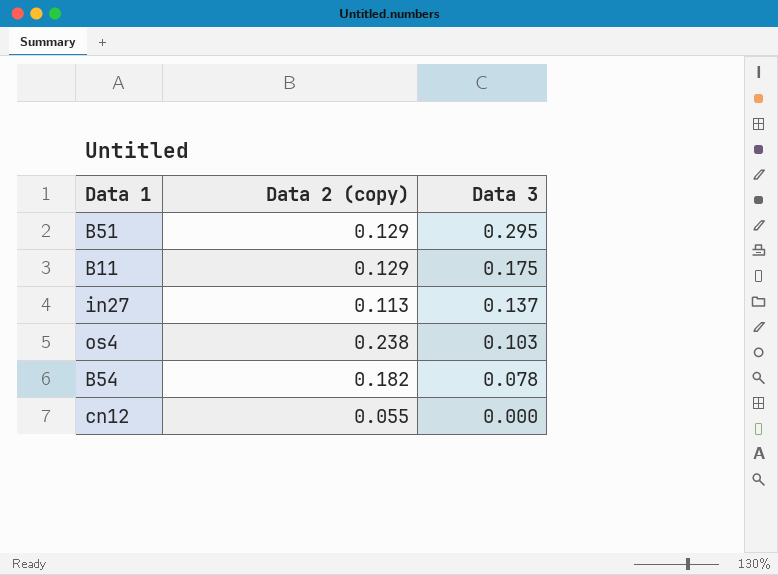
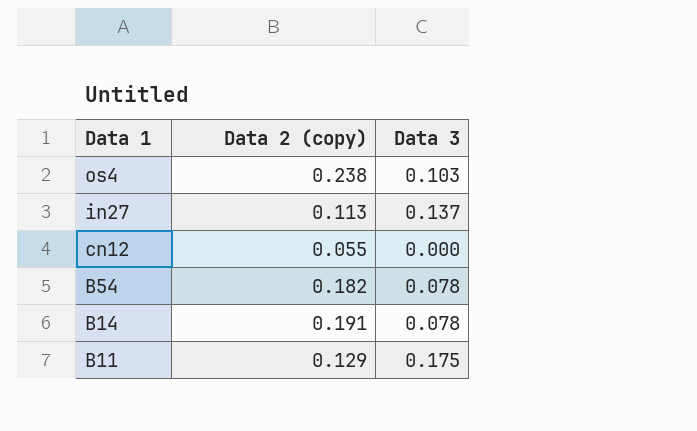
row order: Data 3 descending -> Data 1 descending
row B51: 0.129 | 0.295 -> none
row B14: none -> 0.191 | 0.078

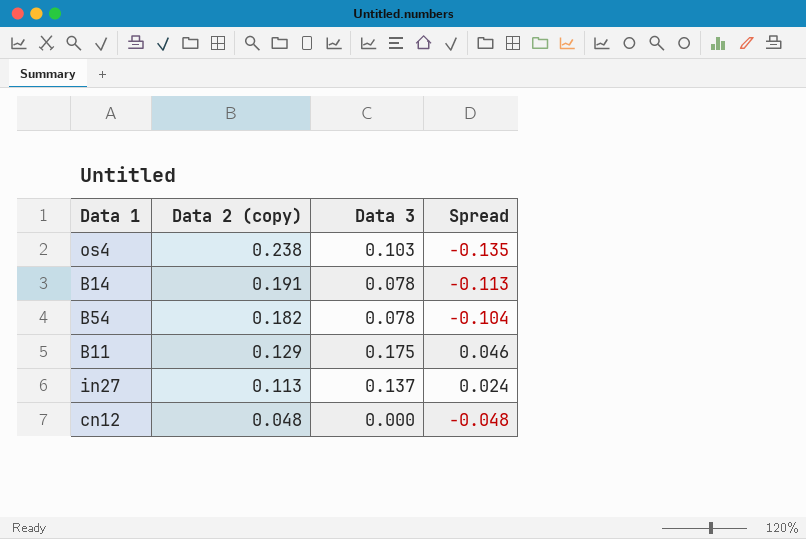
row order: Data 1 descending -> Data 2 (copy) descending
column Spread | formula: none -> [Data 3] - [Data 2 (copy)]
cn12 | Data 2 (copy): 0.055 -> 0.048

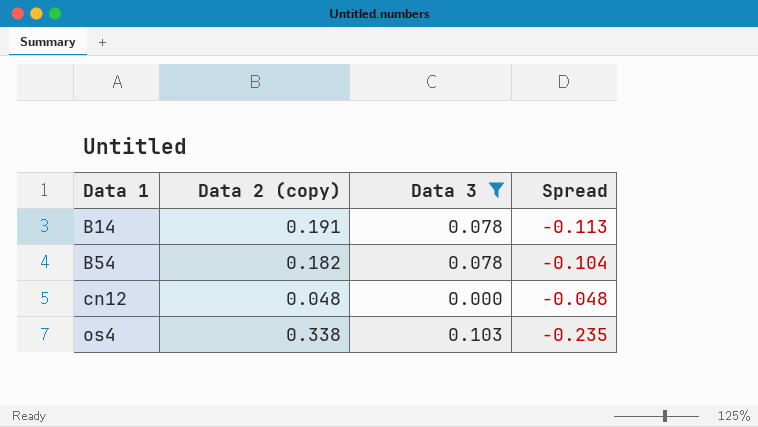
filter: none -> Data 3 <= 0.103
row order: Data 2 (copy) descending -> Data 1 ascending
os4 | Data 2 (copy): 0.238 -> 0.338
os4 | Spread: -0.135 -> -0.235

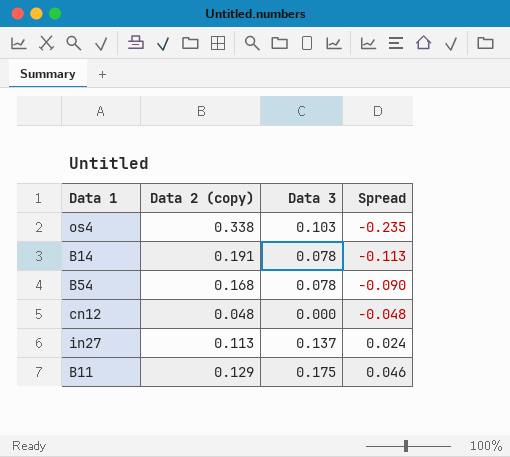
filter: Data 3 <= 0.103 -> none
row order: Data 1 ascending -> Spread ascending
B54 | Data 2 (copy): 0.182 -> 0.168
B54 | Spread: -0.104 -> -0.090

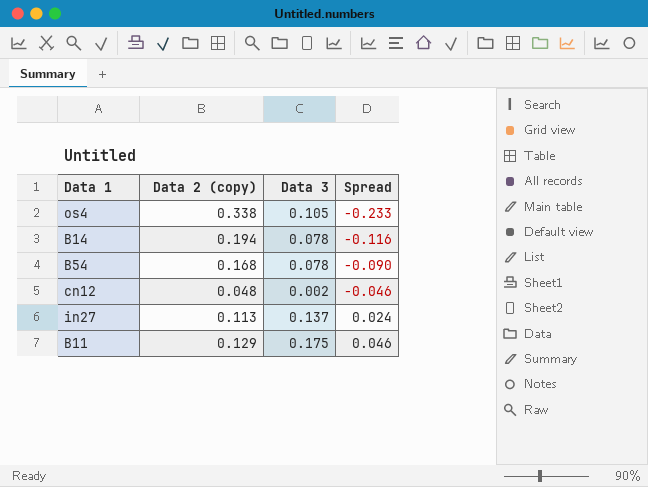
os4 | Data 3: 0.103 -> 0.105
os4 | Spread: -0.235 -> -0.233
B14 | Data 2 (copy): 0.191 -> 0.194
B14 | Spread: -0.113 -> -0.116
cn12 | Data 3: 0.000 -> 0.002
cn12 | Spread: -0.048 -> -0.046

